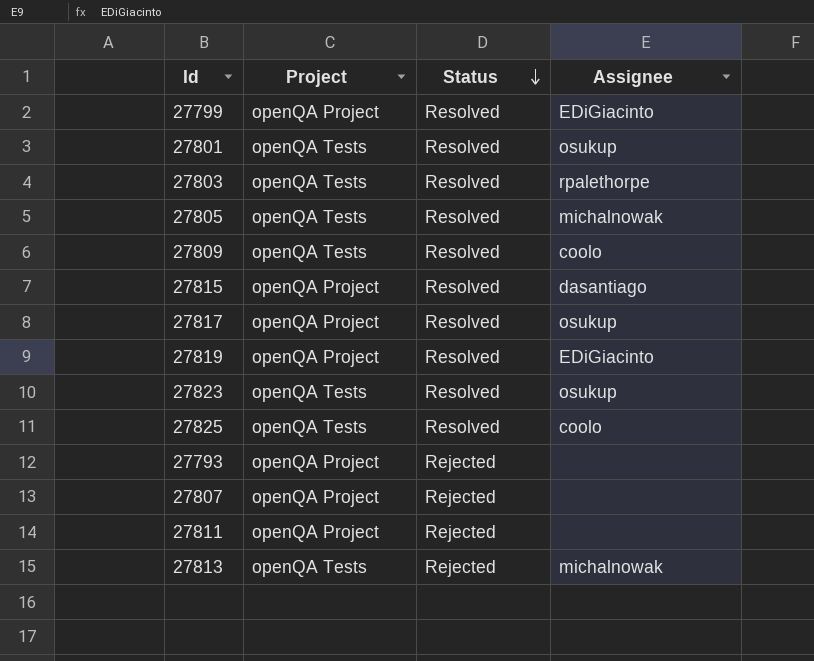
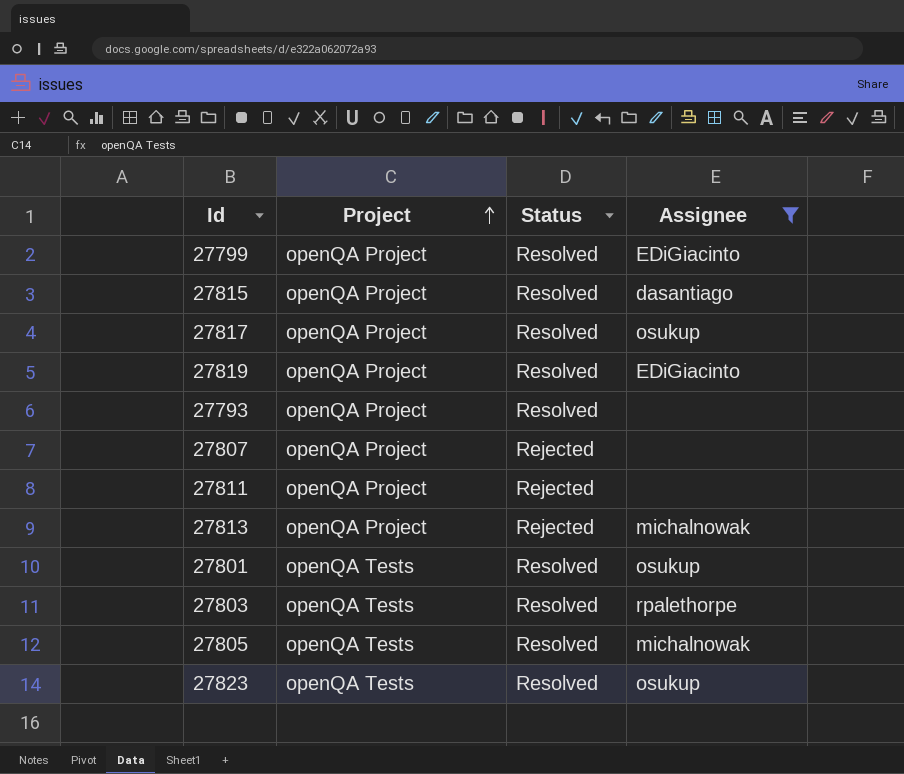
filter: none -> Assignee != coolo
row order: Status descending -> Project ascending
27793 | Status: Rejected -> Resolved
27813 | Project: openQA Tests -> openQA Project

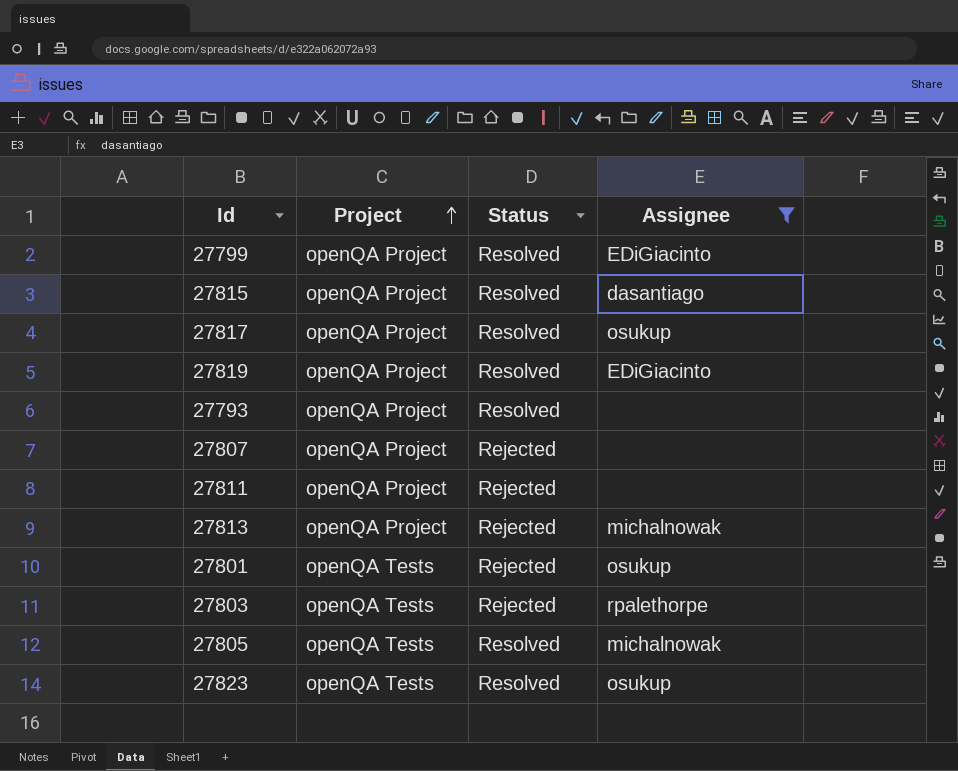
27801 | Status: Resolved -> Rejected
27803 | Status: Resolved -> Rejected

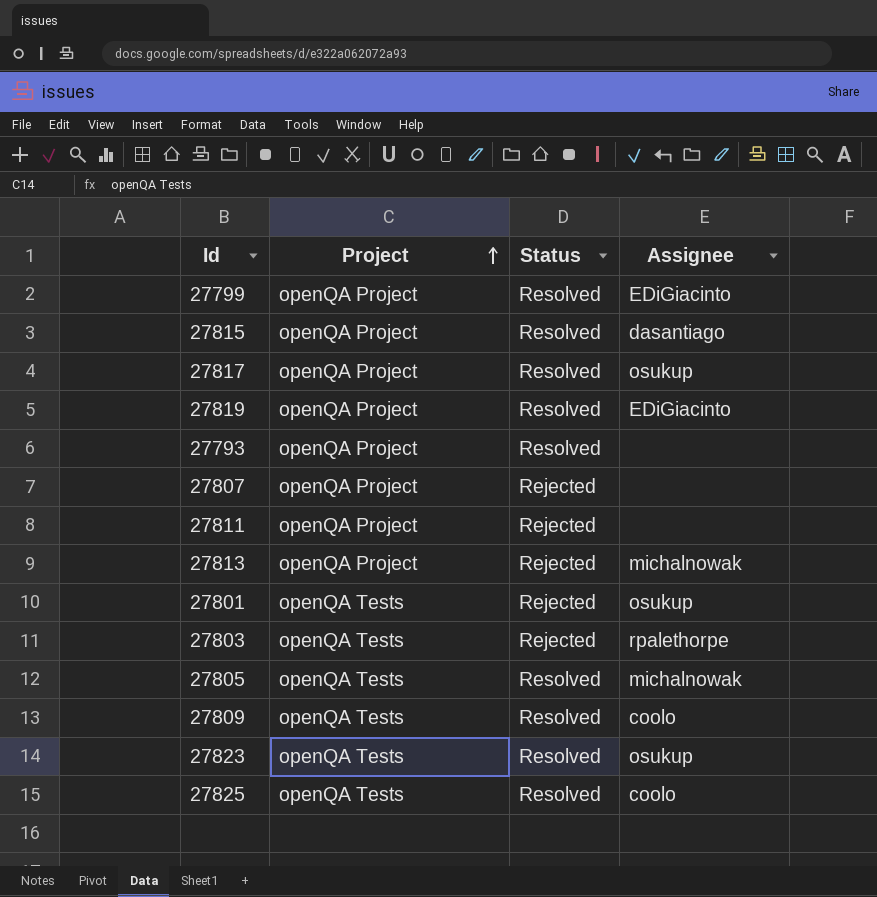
filter: Assignee != coolo -> none

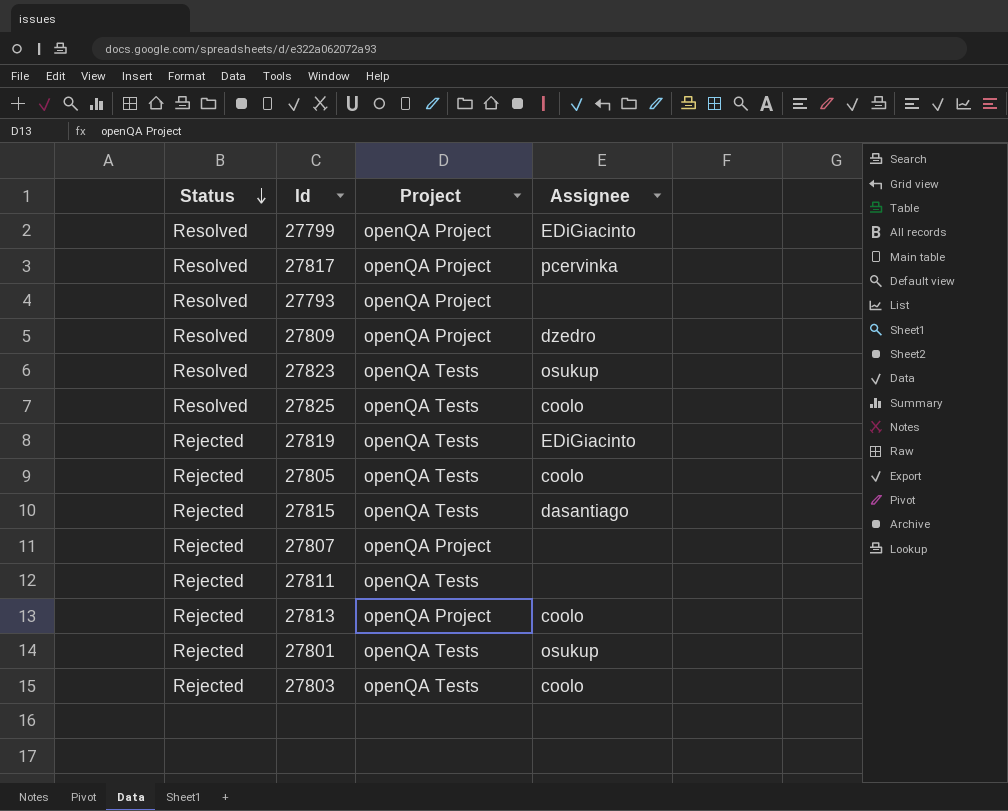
row order: Project ascending -> Status descending
column Status | position: 3 -> 1
27817 | Assignee: osukup -> pcervinka
27809 | Project: openQA Tests -> openQA Project
27809 | Assignee: coolo -> dzedro
27819 | Status: Resolved -> Rejected
27819 | Project: openQA Project -> openQA Tests
27805 | Status: Resolved -> Rejected
27805 | Assignee: michalnowak -> coolo
27815 | Status: Resolved -> Rejected
27815 | Project: openQA Project -> openQA Tests
27811 | Project: openQA Project -> openQA Tests
27813 | Assignee: michalnowak -> coolo
27803 | Assignee: rpalethorpe -> coolo

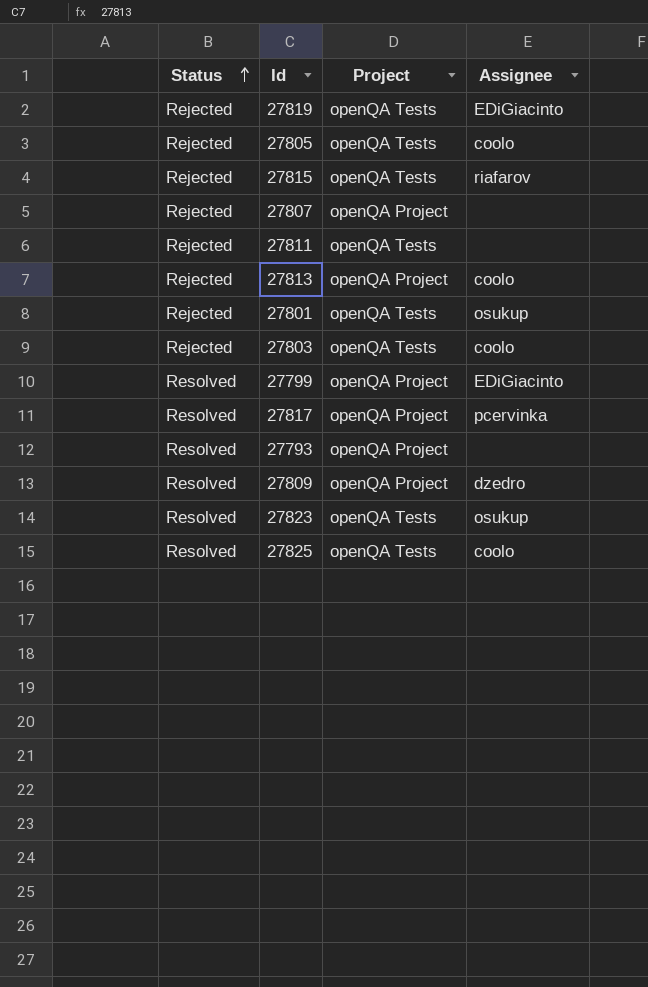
row order: Status descending -> Status ascending
27815 | Assignee: dasantiago -> riafarov

